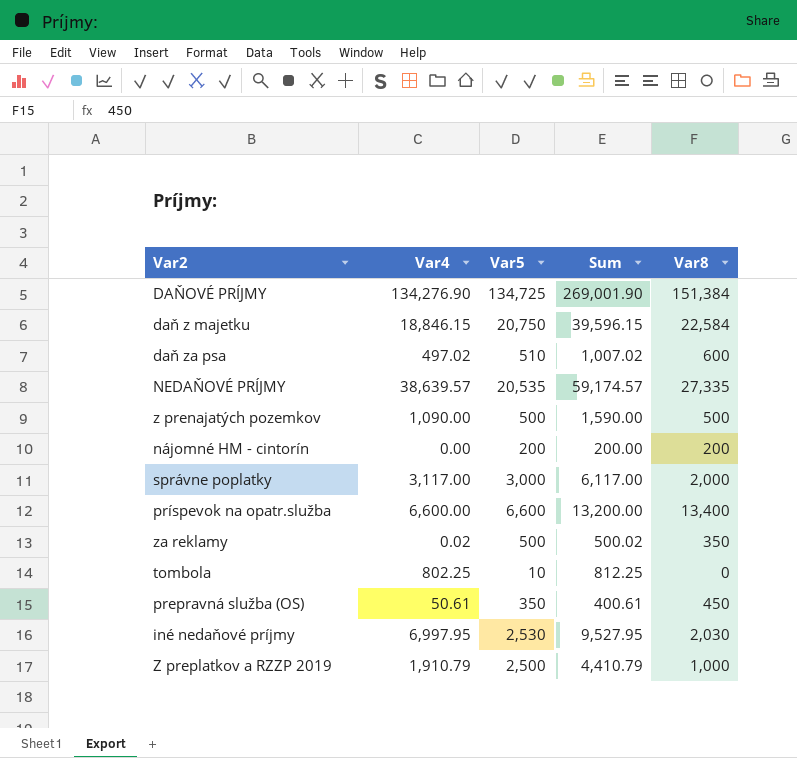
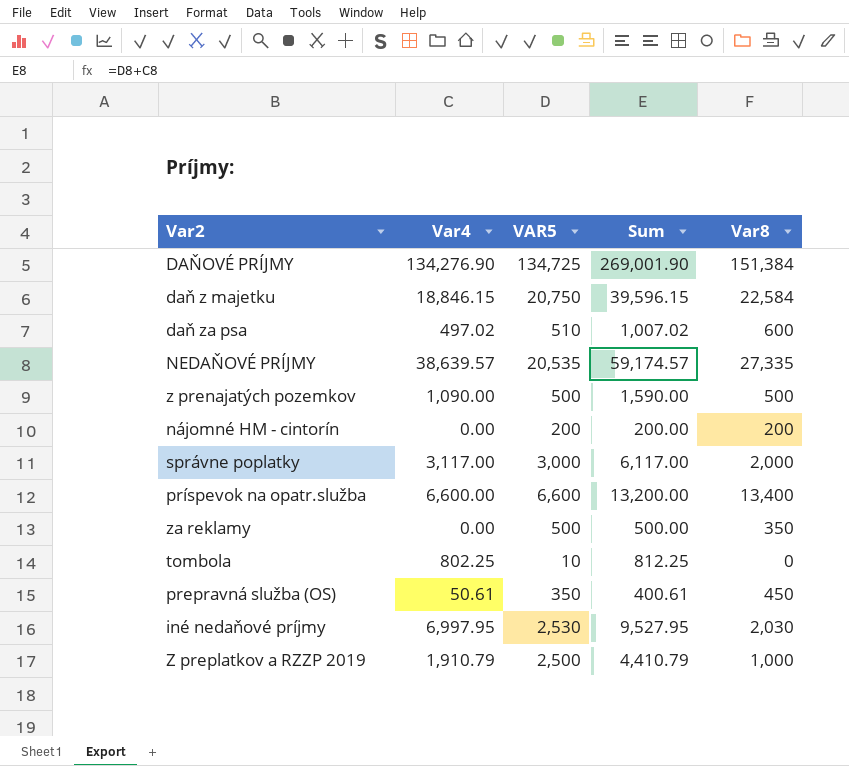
column name: Var5 -> VAR5
za reklamy | Var4: 0.02 -> 0.00
za reklamy | Sum: 500.02 -> 500.00

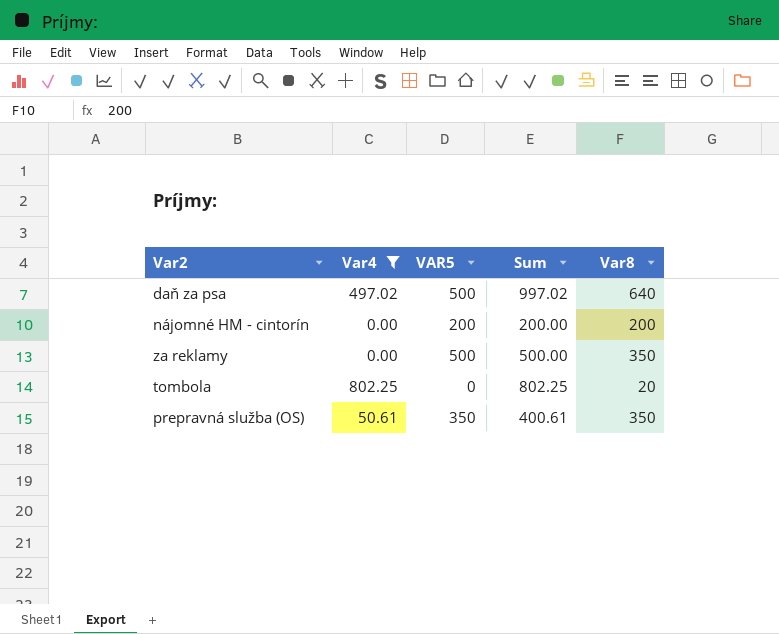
filter: none -> Var4 <= 802.25
daň za psa | VAR5: 510 -> 500
daň za psa | Sum: 1,007.02 -> 997.02
daň za psa | Var8: 600 -> 640
tombola | VAR5: 10 -> 0
tombola | Sum: 812.25 -> 802.25
tombola | Var8: 0 -> 20
prepravná služba (OS) | Var8: 450 -> 350

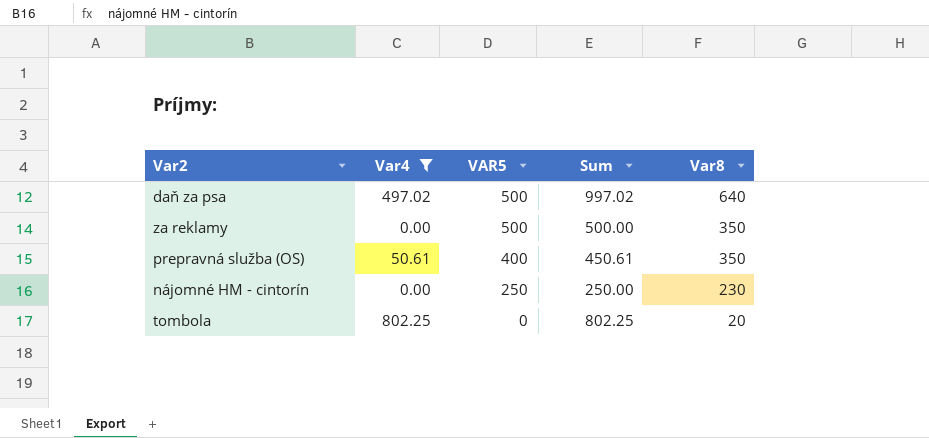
row order: none -> VAR5 descending
prepravná služba (OS) | VAR5: 350 -> 400
prepravná služba (OS) | Sum: 400.61 -> 450.61
nájomné HM - cintorín | VAR5: 200 -> 250
nájomné HM - cintorín | Sum: 200.00 -> 250.00
nájomné HM - cintorín | Var8: 200 -> 230

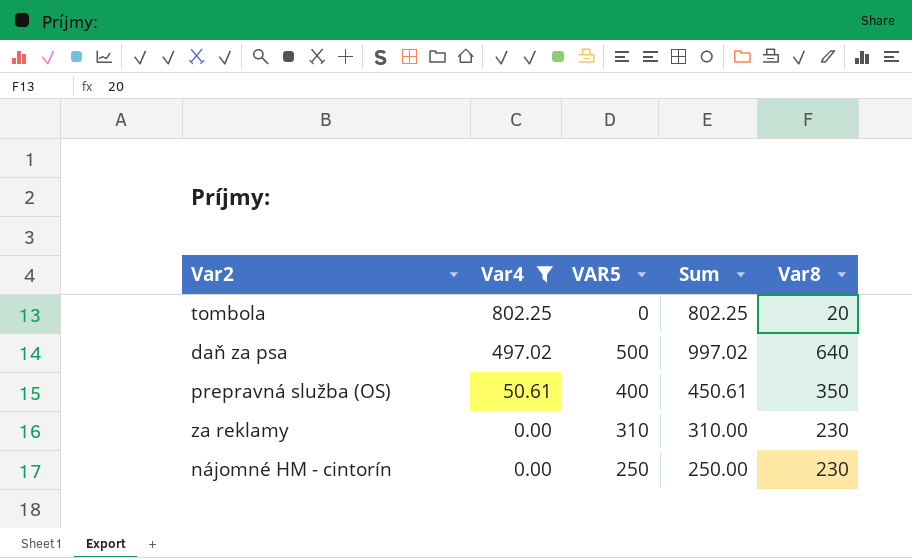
row order: VAR5 descending -> Var4 descending
za reklamy | VAR5: 500 -> 310
za reklamy | Sum: 500.00 -> 310.00
za reklamy | Var8: 350 -> 230

